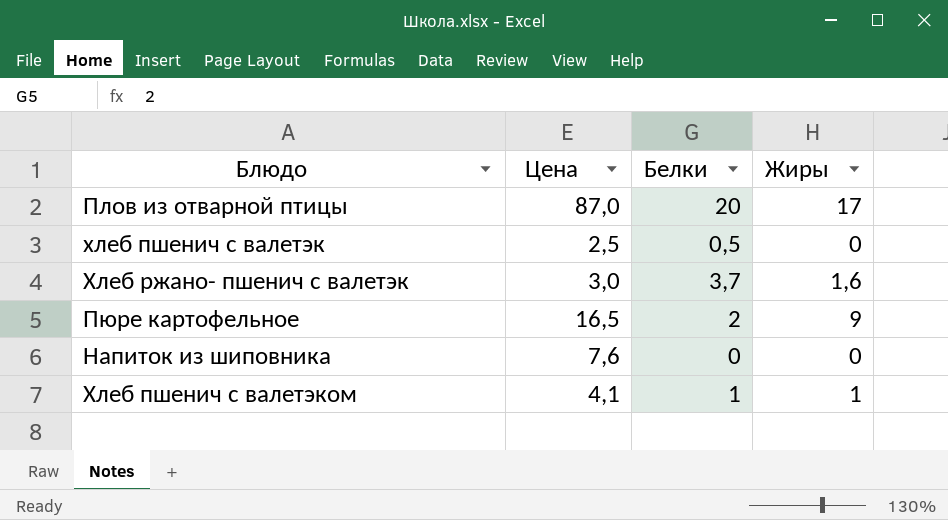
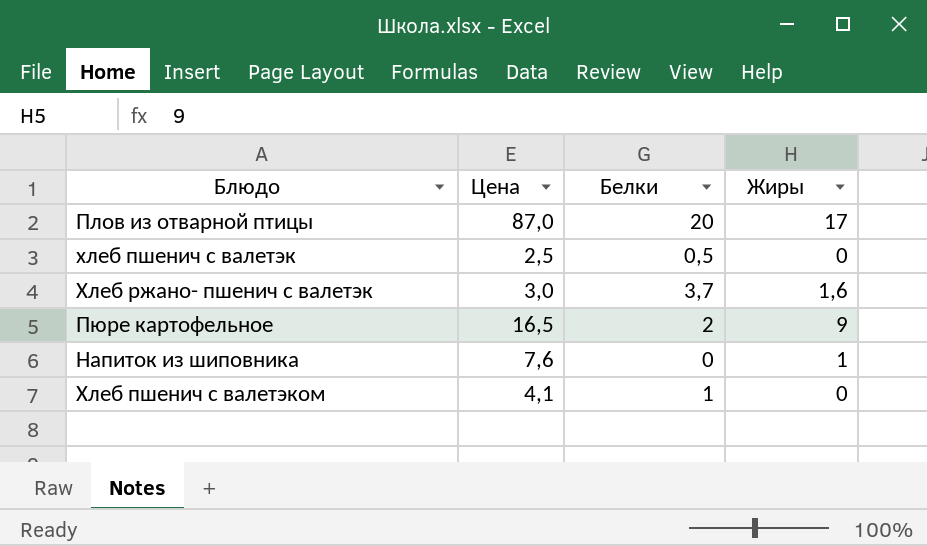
Напиток из шиповника | Жиры: 0 -> 1
Хлеб пшенич с валетэком | Жиры: 1 -> 0

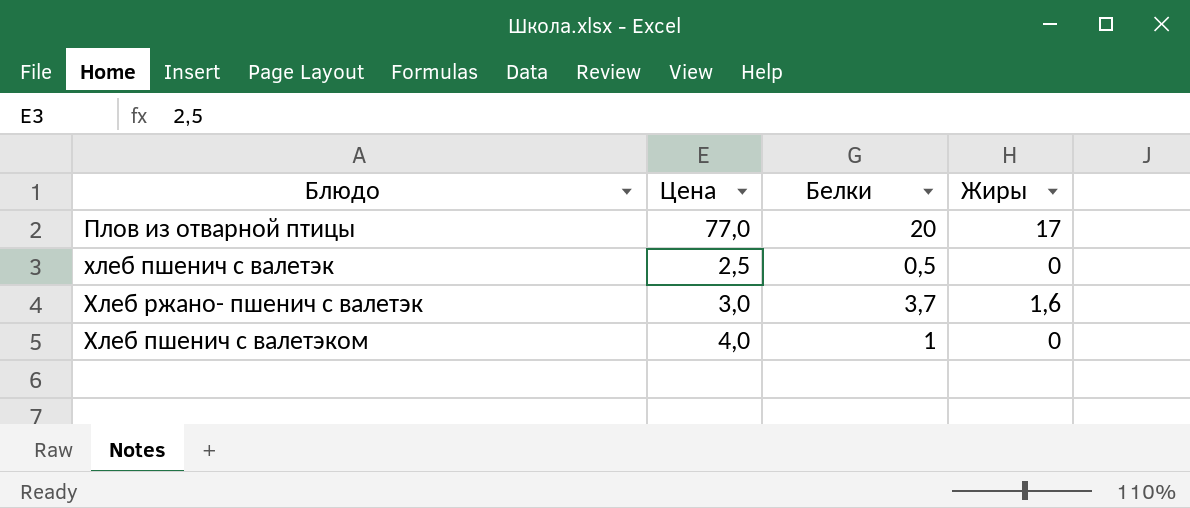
row Пюре картофельное: 16,5 | 2 | 9 -> none
row Напиток из шиповника: 7,6 | 0 | 1 -> none
Плов из отварной птицы | Цена: 87,0 -> 77,0
Хлеб пшенич с валетэком | Цена: 4,1 -> 4,0

